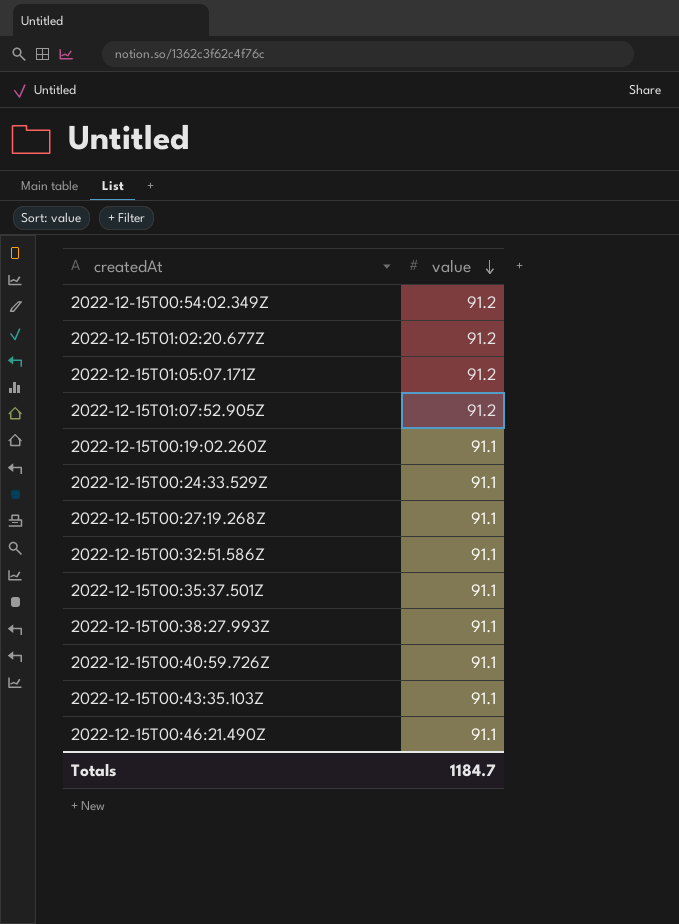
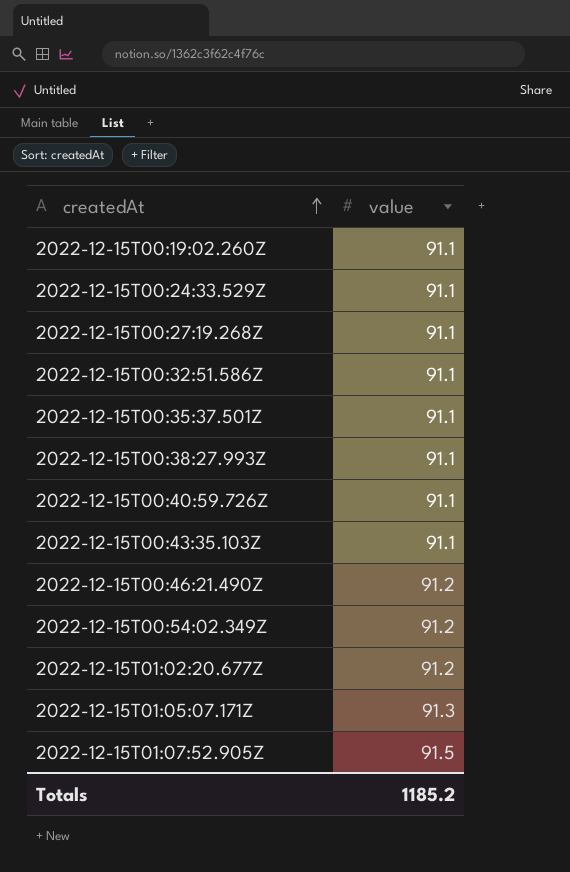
row order: value descending -> createdAt ascending
2022-12-15T00:46:21.490Z | value: 91.1 -> 91.2
2022-12-15T01:05:07.171Z | value: 91.2 -> 91.3
2022-12-15T01:07:52.905Z | value: 91.2 -> 91.5
Totals | value: 1184.7 -> 1185.2

